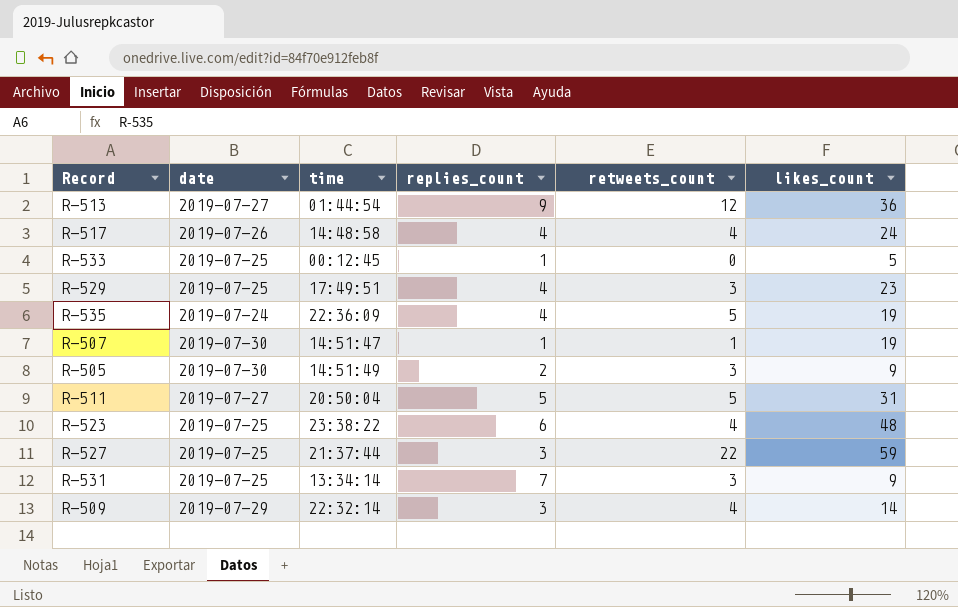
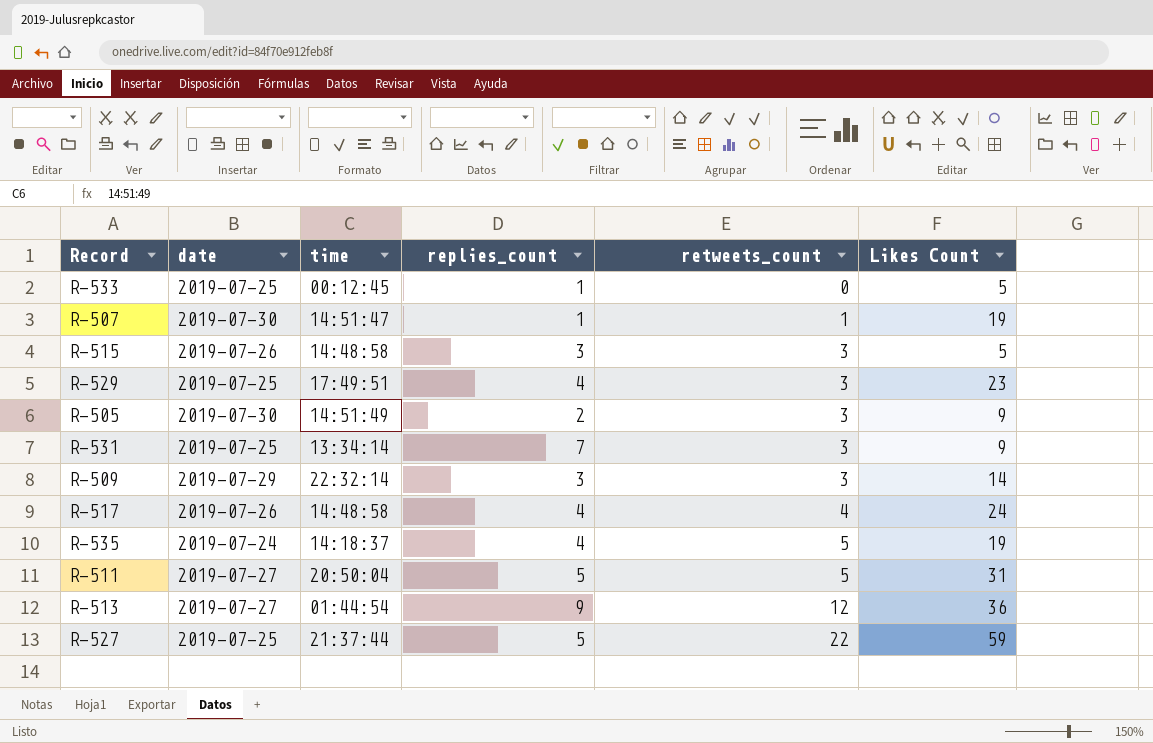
row order: none -> retweets_count ascending
column name: likes_count -> Likes Count
row R-523: 2019-07-25 | 23:38:22 | 6 | 4 | 48 -> none
row R-515: none -> 2019-07-26 | 14:48:58 | 3 | 3 | 5
R-509 | retweets_count: 4 -> 3
R-535 | time: 22:36:09 -> 14:18:37
R-527 | replies_count: 3 -> 5

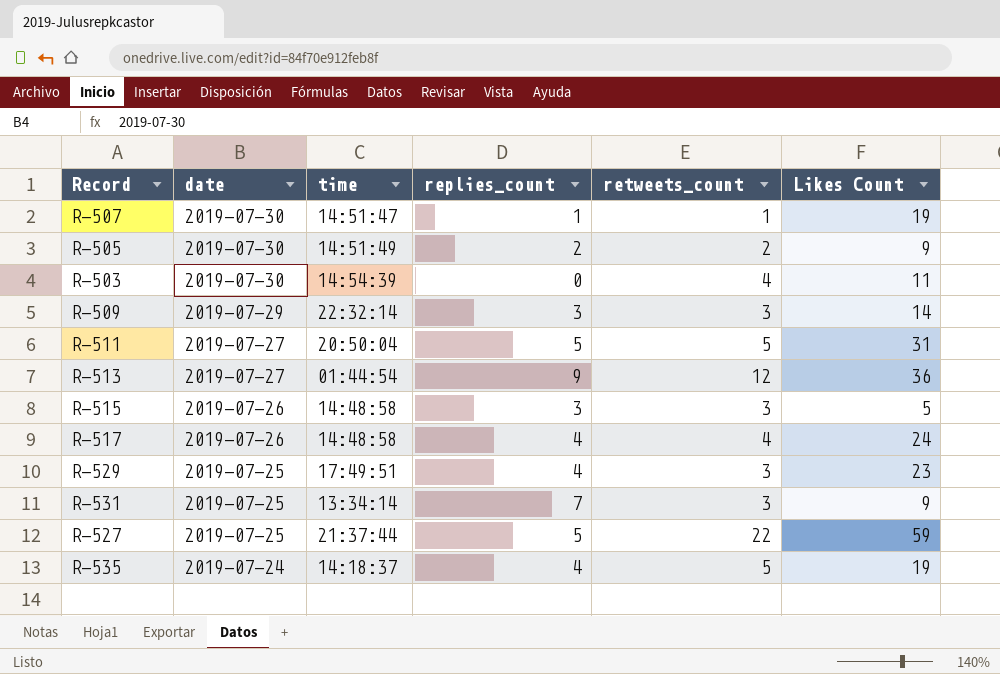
row order: retweets_count ascending -> date descending
row R-533: 2019-07-25 | 00:12:45 | 1 | 0 | 5 -> none
R-505 | retweets_count: 3 -> 2
row R-503: none -> 2019-07-30 | 14:54:39 | 0 | 4 | 11

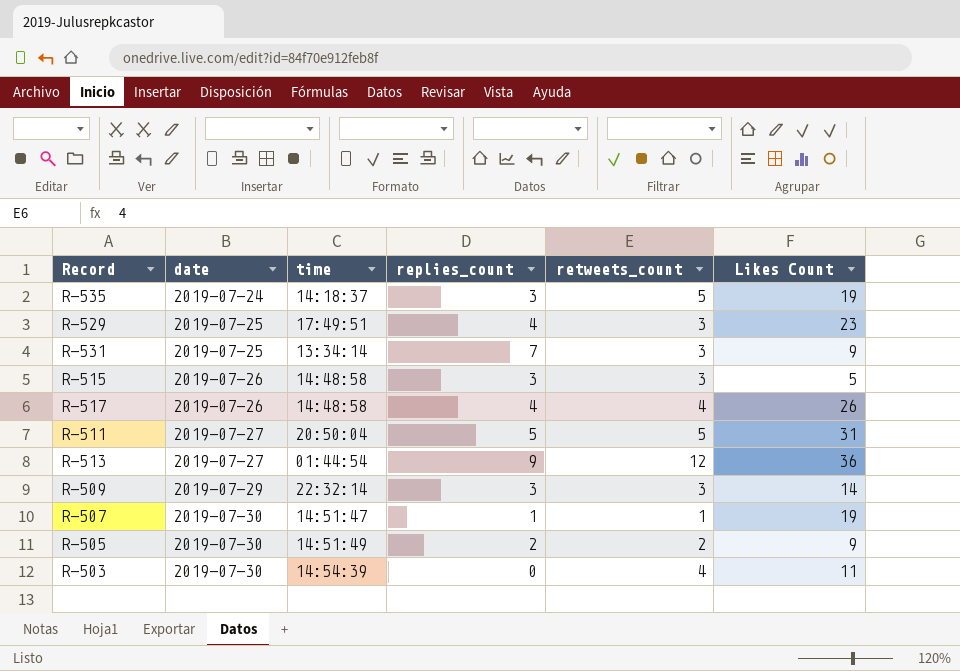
row order: date descending -> date ascending
row R-527: 2019-07-25 | 21:37:44 | 5 | 22 | 59 -> none
R-535 | replies_count: 4 -> 3
R-517 | Likes Count: 24 -> 26

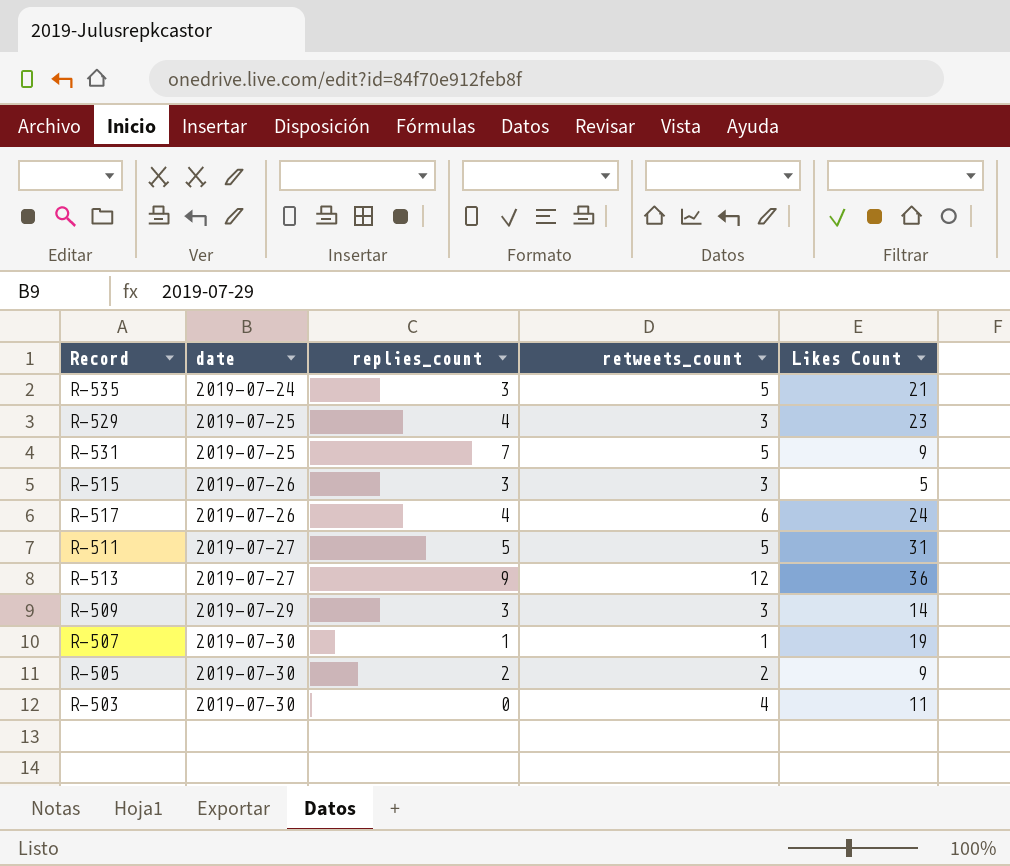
column time | position: 3 -> none
R-535 | Likes Count: 19 -> 21
R-531 | retweets_count: 3 -> 5
R-517 | retweets_count: 4 -> 6
R-517 | Likes Count: 26 -> 24

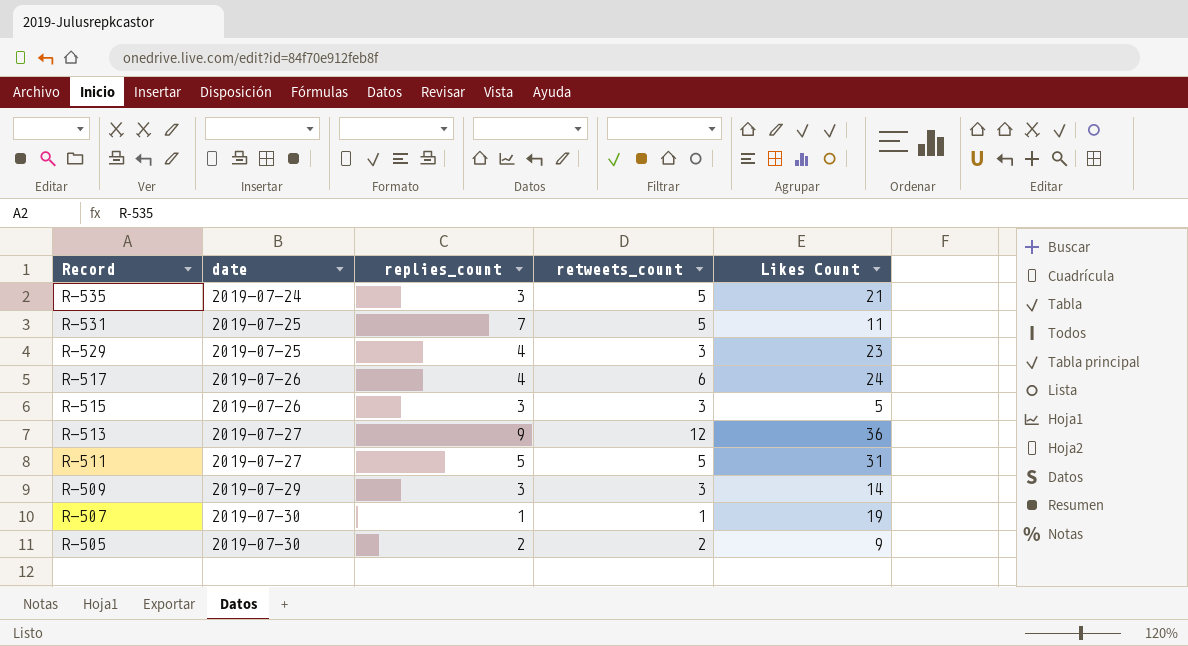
row order: date ascending -> Record descending
row R-503: 2019-07-30 | 0 | 4 | 11 -> none
R-531 | Likes Count: 9 -> 11

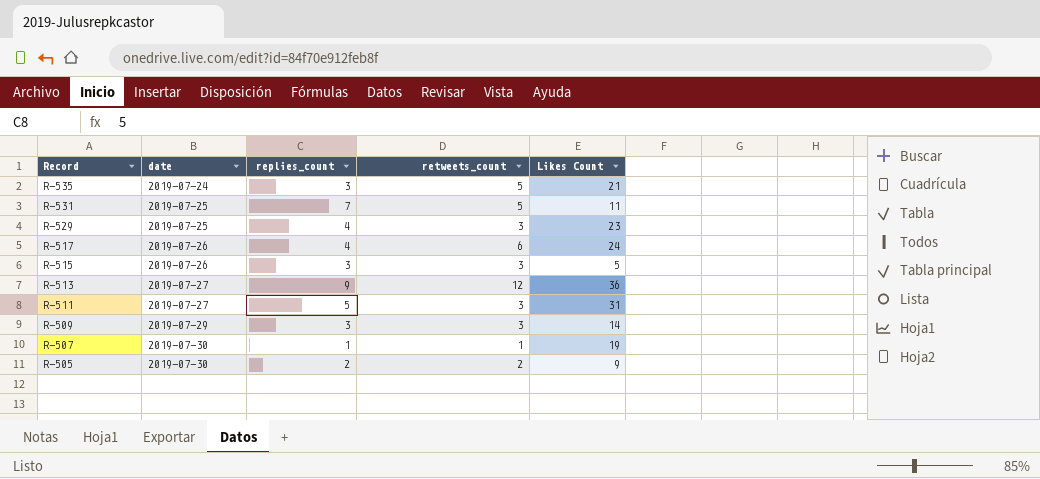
R-511 | retweets_count: 5 -> 3

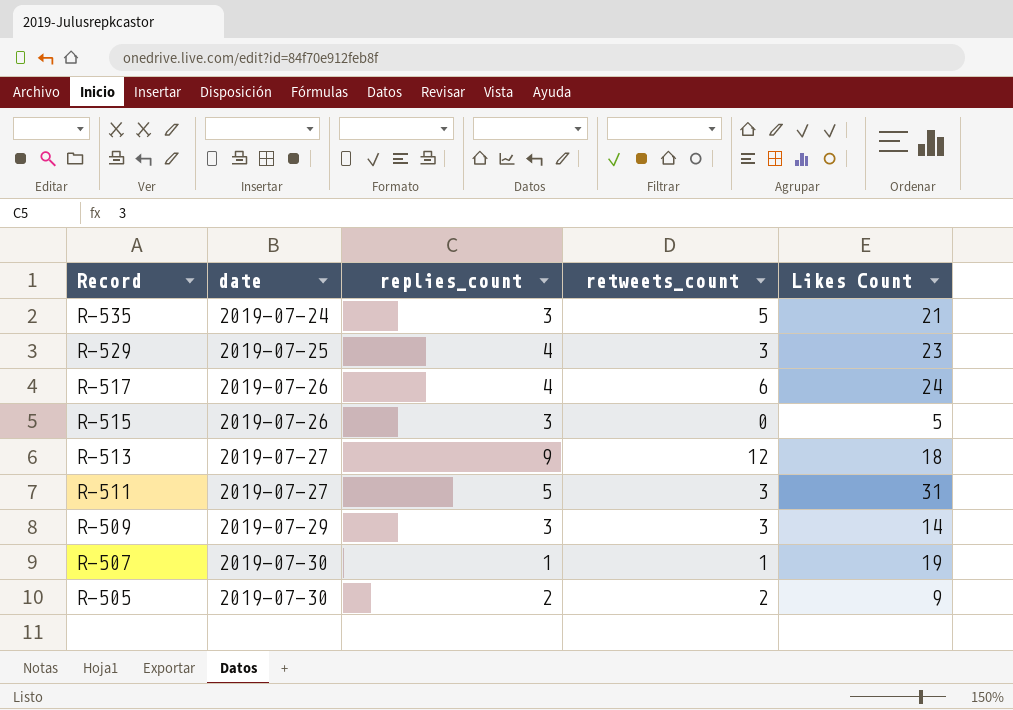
row R-531: 2019-07-25 | 7 | 5 | 11 -> none
R-515 | retweets_count: 3 -> 0
R-513 | Likes Count: 36 -> 18

